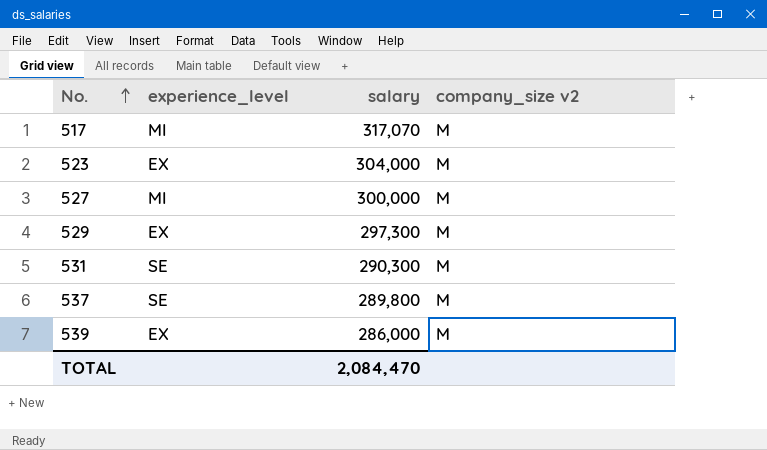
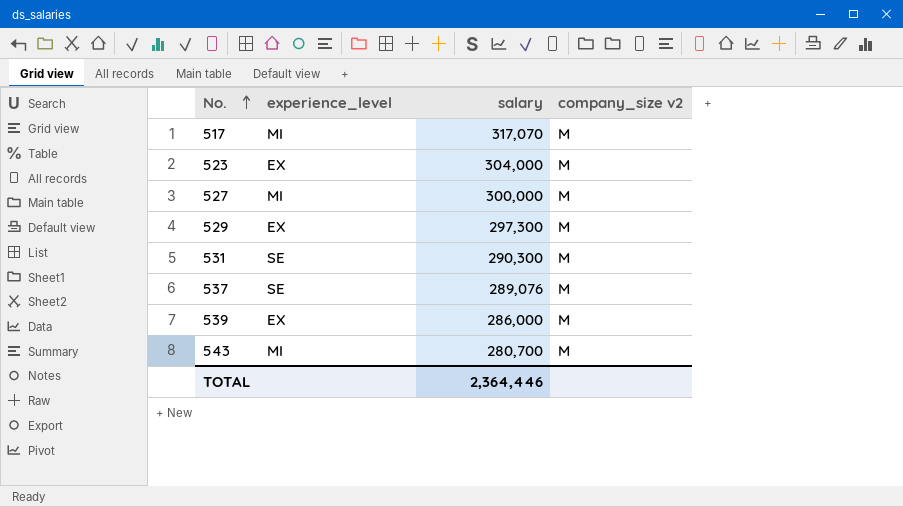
537 | salary: 289,800 -> 289,076
row 543: none -> MI | 280,700 | M
TOTAL | salary: 2,084,470 -> 2,364,446

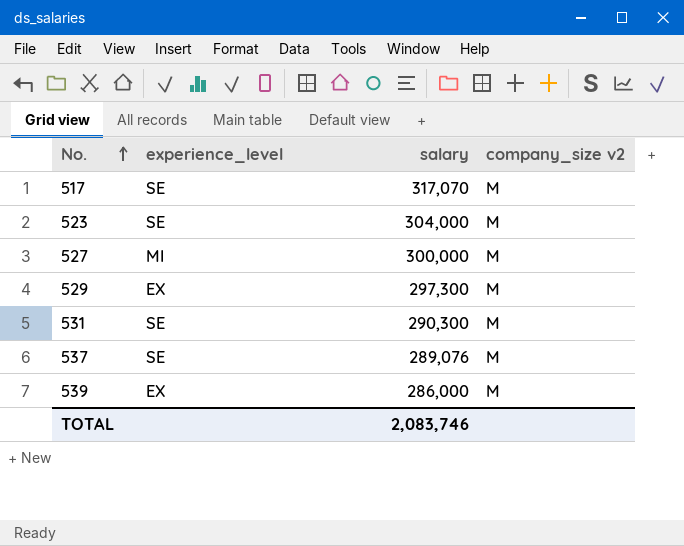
row 543: MI | 280,700 | M -> none
517 | experience_level: MI -> SE
523 | experience_level: EX -> SE
TOTAL | salary: 2,364,446 -> 2,083,746

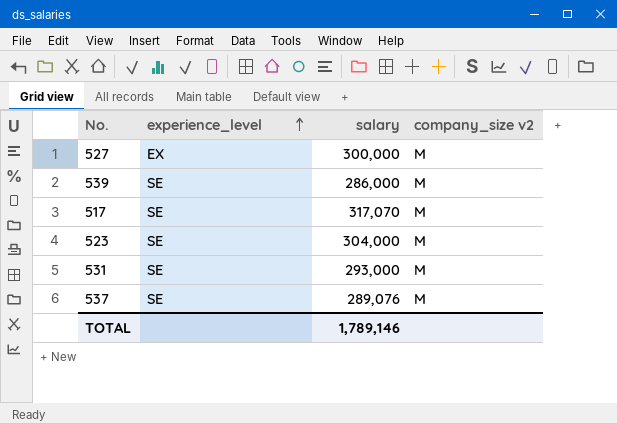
row order: No. ascending -> experience_level ascending
row 529: EX | 297,300 | M -> none
527 | experience_level: MI -> EX
539 | experience_level: EX -> SE
531 | salary: 290,300 -> 293,000
TOTAL | salary: 2,083,746 -> 1,789,146

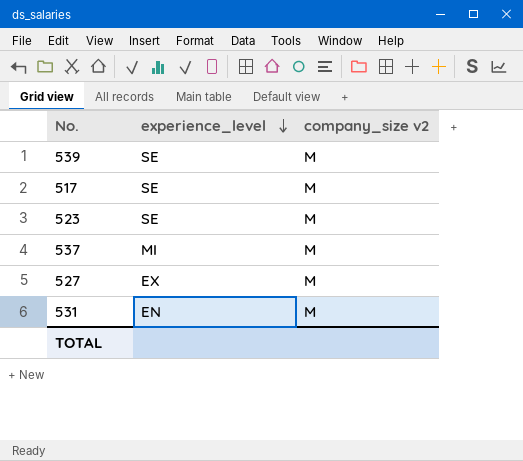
row order: experience_level ascending -> experience_level descending
column salary | position: 3 -> none
537 | experience_level: SE -> MI
531 | experience_level: SE -> EN

